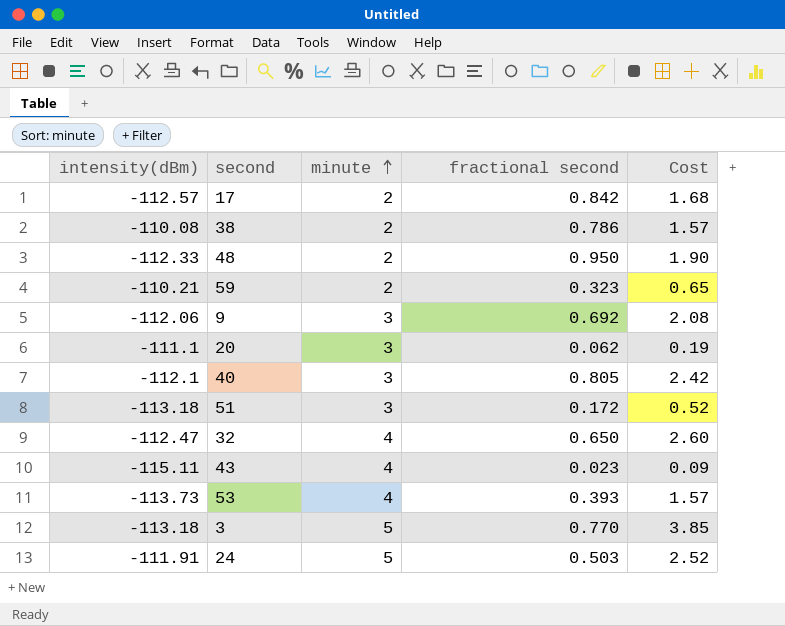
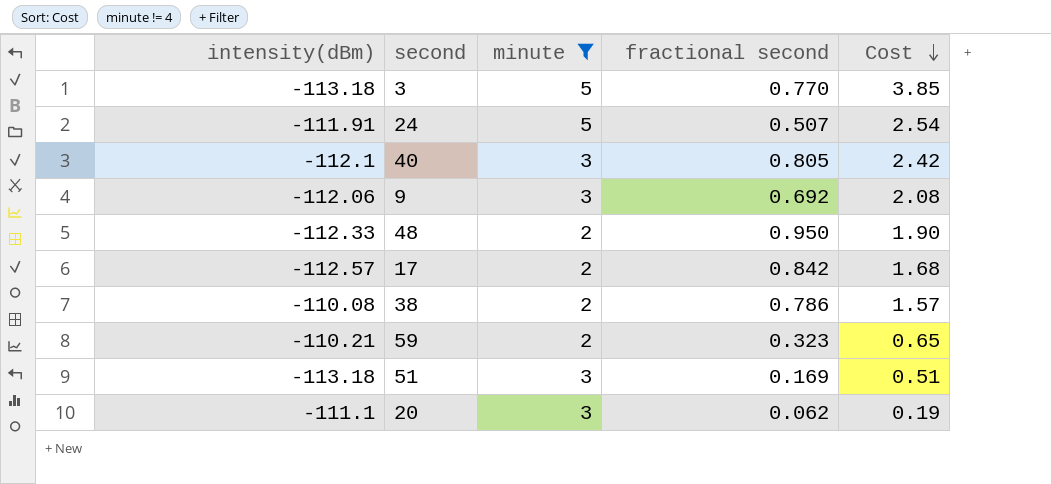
filter: none -> minute != 4
row order: minute ascending -> Cost descending
24 | fractional second: 0.503 -> 0.507
24 | Cost: 2.52 -> 2.54
51 | fractional second: 0.172 -> 0.169
51 | Cost: 0.52 -> 0.51

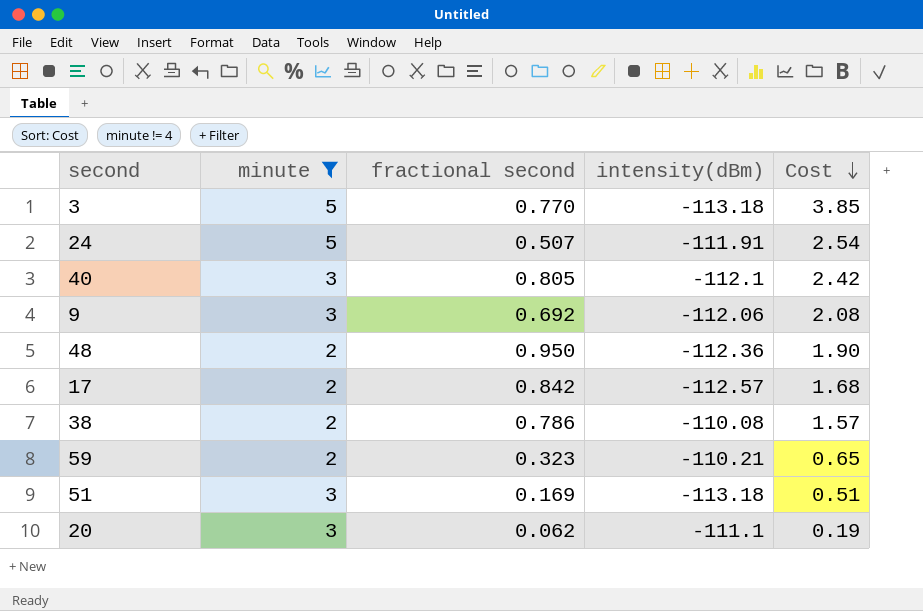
column intensity(dBm) | position: 1 -> 4
48 | intensity(dBm): -112.33 -> -112.36

